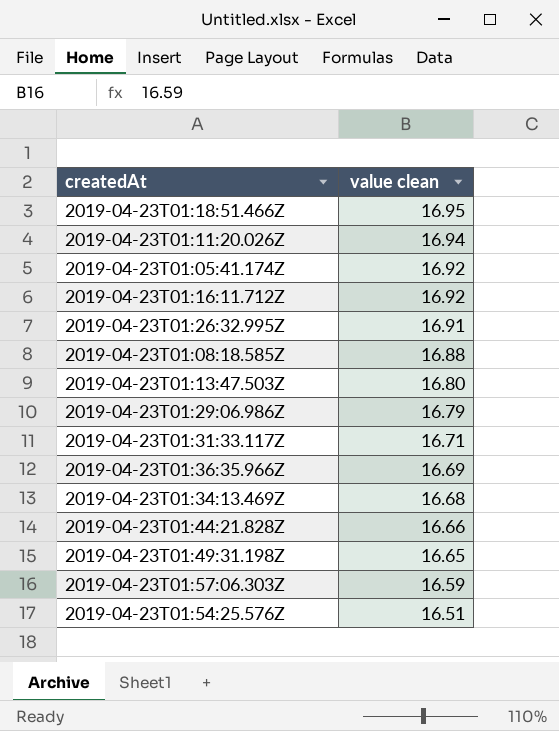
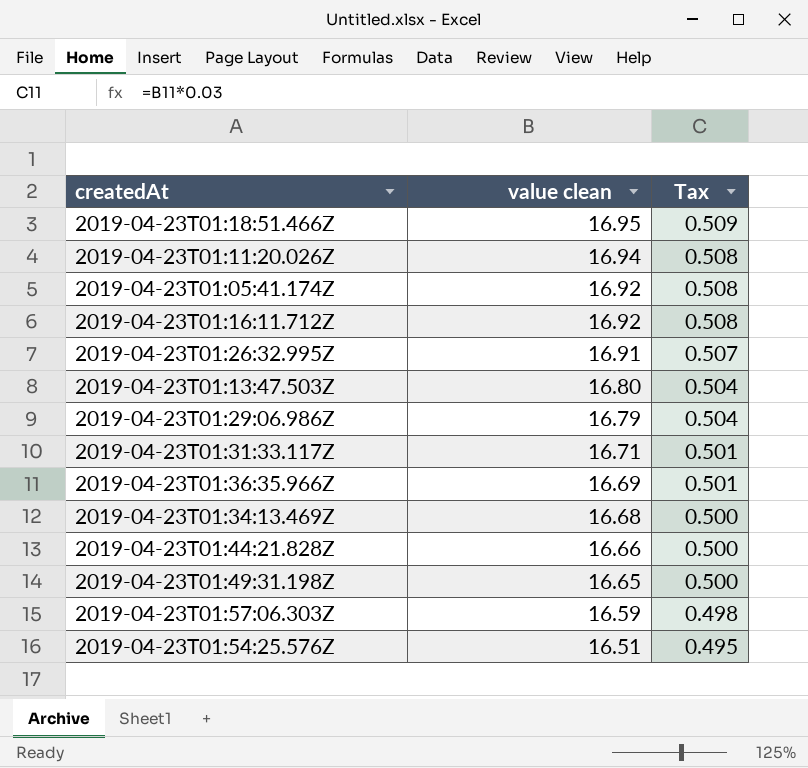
column Tax | formula: none -> [value clean] * 0.03
row 2019-04-23T01:08:18.585Z: 16.88 -> none

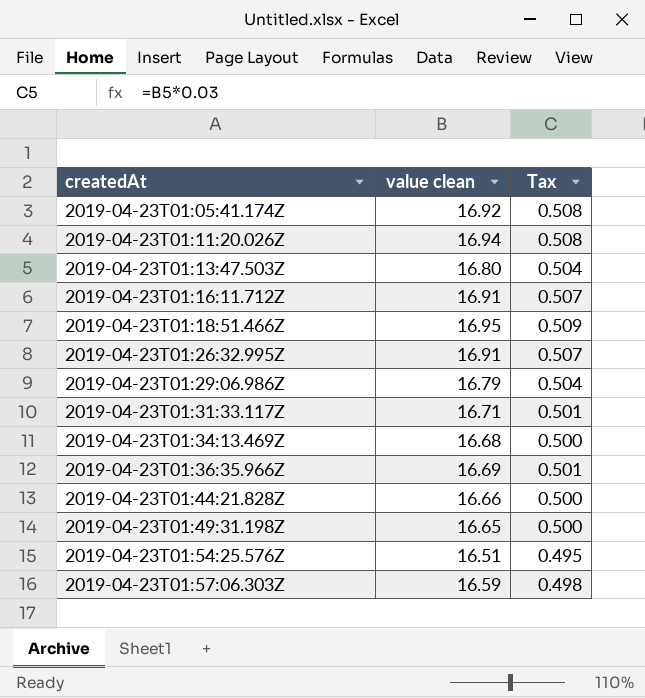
row order: value clean descending -> createdAt ascending
2019-04-23T01:16:11.712Z | value clean: 16.92 -> 16.91
2019-04-23T01:16:11.712Z | Tax: 0.508 -> 0.507

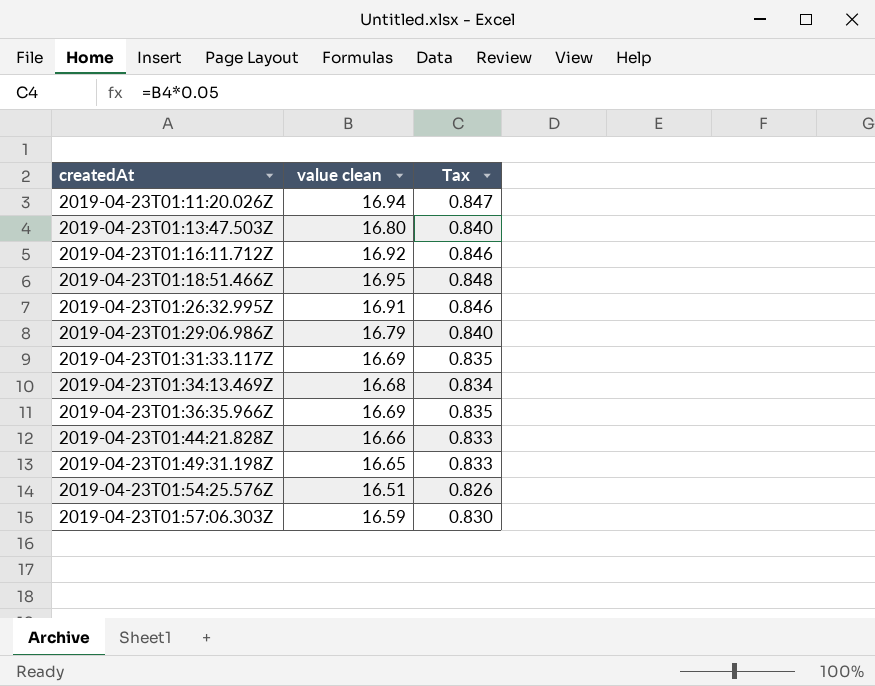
column Tax | formula: [value clean] * 0.03 -> [value clean] * 0.05
row 2019-04-23T01:05:41.174Z: 16.92 | 0.508 -> none
2019-04-23T01:16:11.712Z | value clean: 16.91 -> 16.92
2019-04-23T01:31:33.117Z | value clean: 16.71 -> 16.69

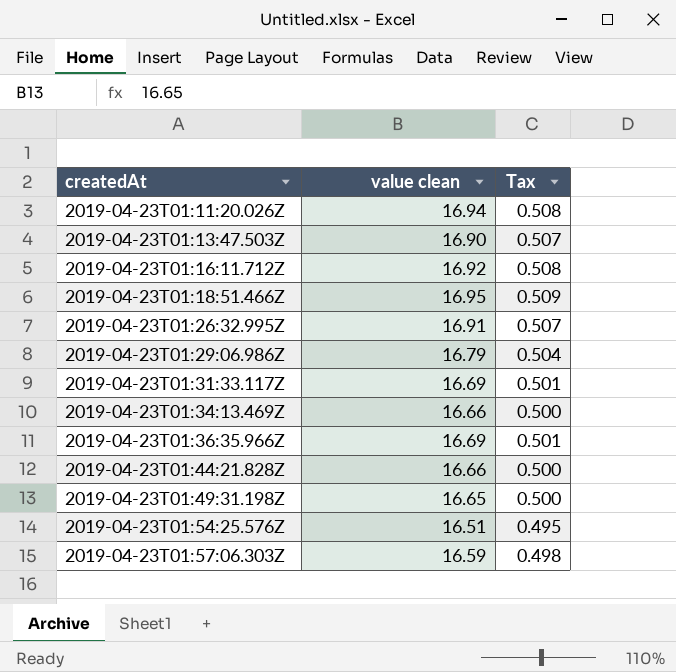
column Tax | formula: [value clean] * 0.05 -> [value clean] * 0.03
2019-04-23T01:13:47.503Z | value clean: 16.80 -> 16.90
2019-04-23T01:34:13.469Z | value clean: 16.68 -> 16.66

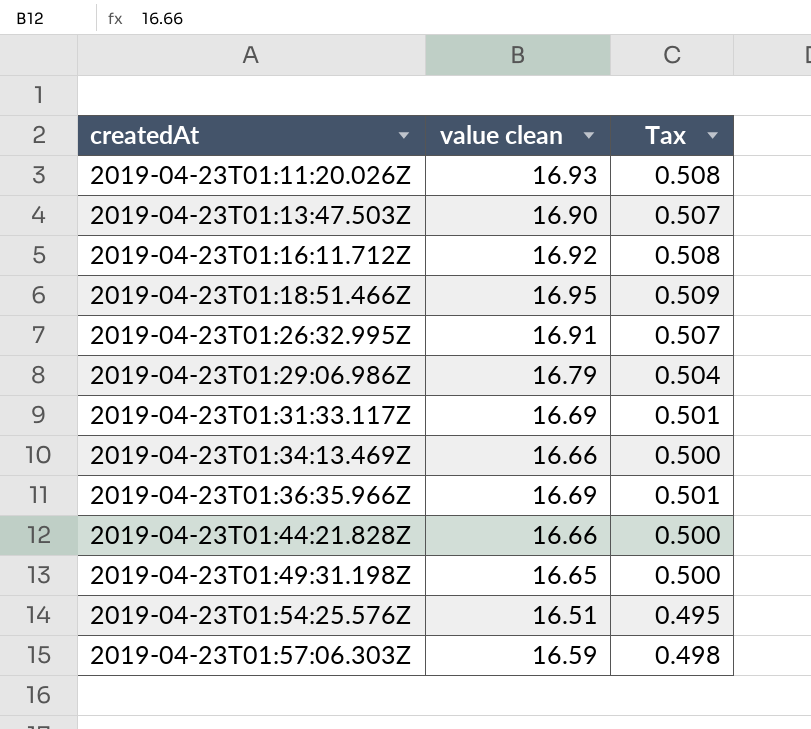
2019-04-23T01:11:20.026Z | value clean: 16.94 -> 16.93

